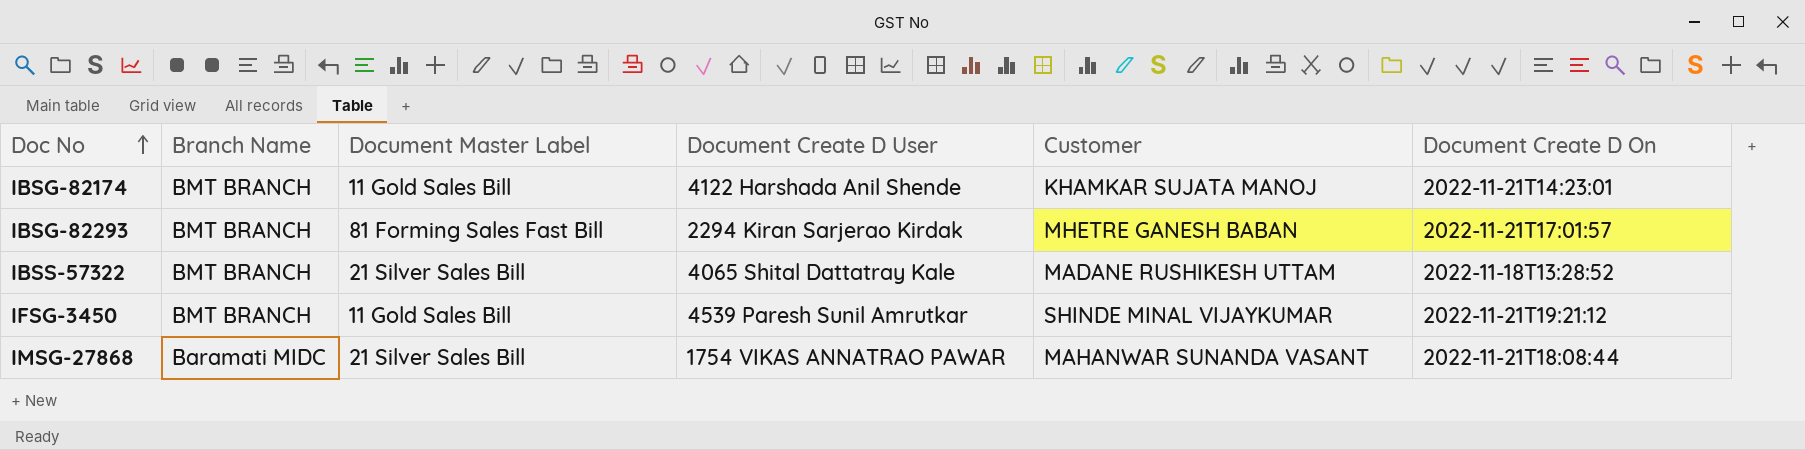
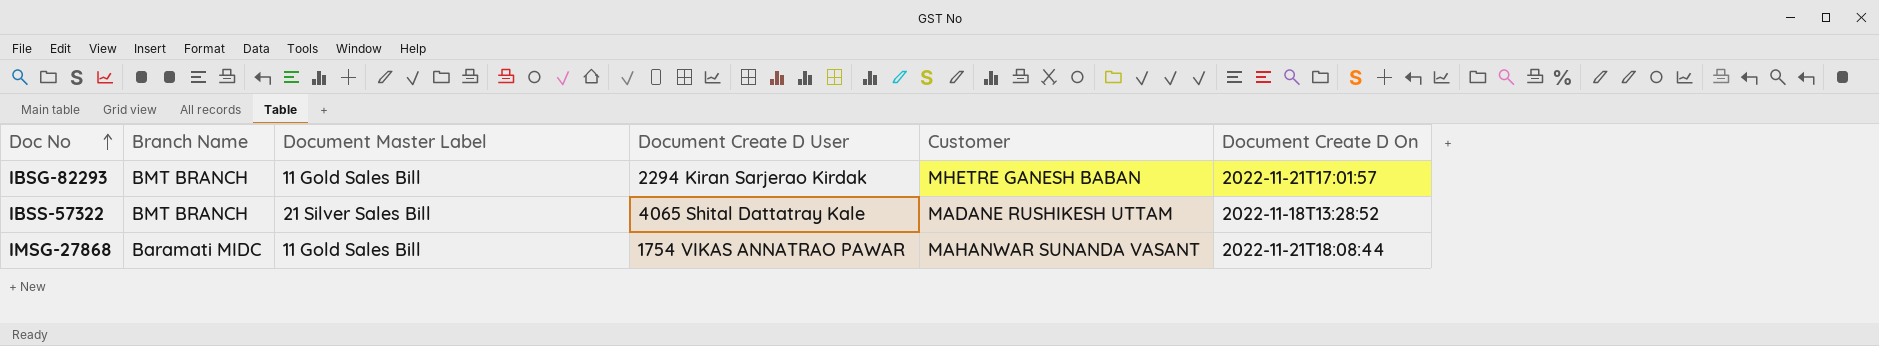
row IBSG-82174: BMT BRANCH | 11 Gold Sales Bill | 4122 Harshada Anil Shende | KHAMKAR SUJATA MANOJ | 2022-11-21T14:23:01 -> none
row IFSG-3450: BMT BRANCH | 11 Gold Sales Bill | 4539 Paresh Sunil Amrutkar | SHINDE MINAL VIJAYKUMAR | 2022-11-21T19:21:12 -> none
IBSG-82293 | Document Master Label: 81 Forming Sales Fast Bill -> 11 Gold Sales Bill
IMSG-27868 | Document Master Label: 21 Silver Sales Bill -> 11 Gold Sales Bill

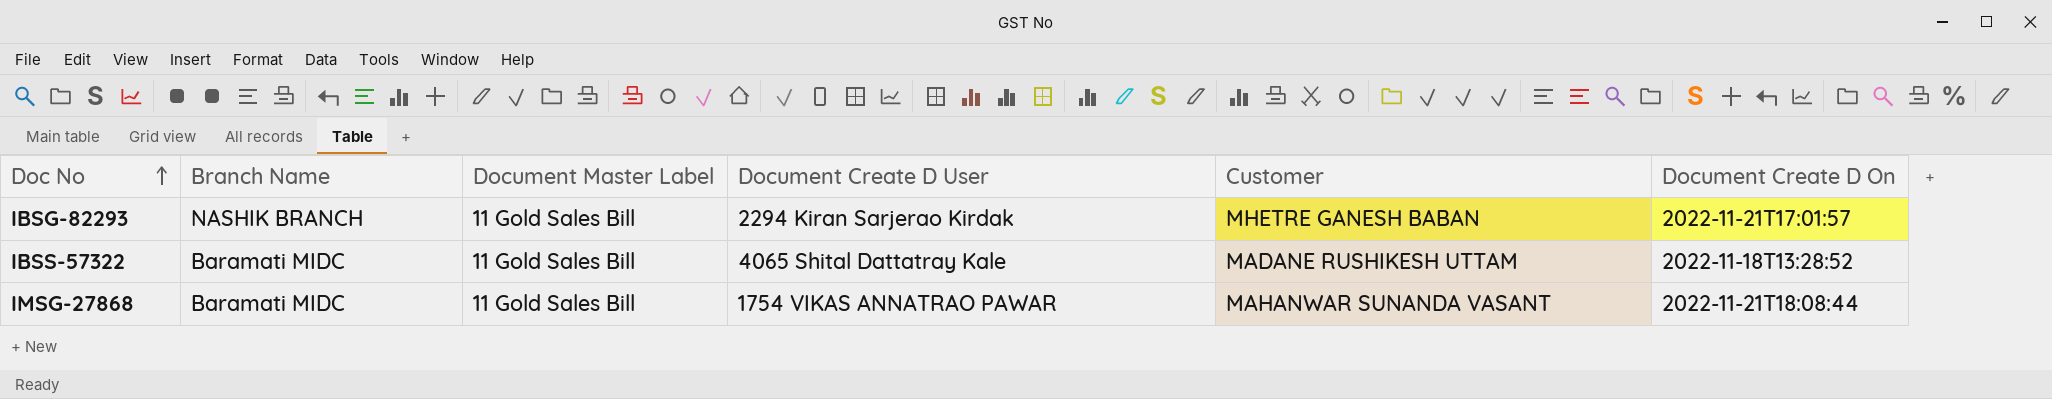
IBSG-82293 | Branch Name: BMT BRANCH -> NASHIK BRANCH
IBSS-57322 | Branch Name: BMT BRANCH -> Baramati MIDC
IBSS-57322 | Document Master Label: 21 Silver Sales Bill -> 11 Gold Sales Bill

